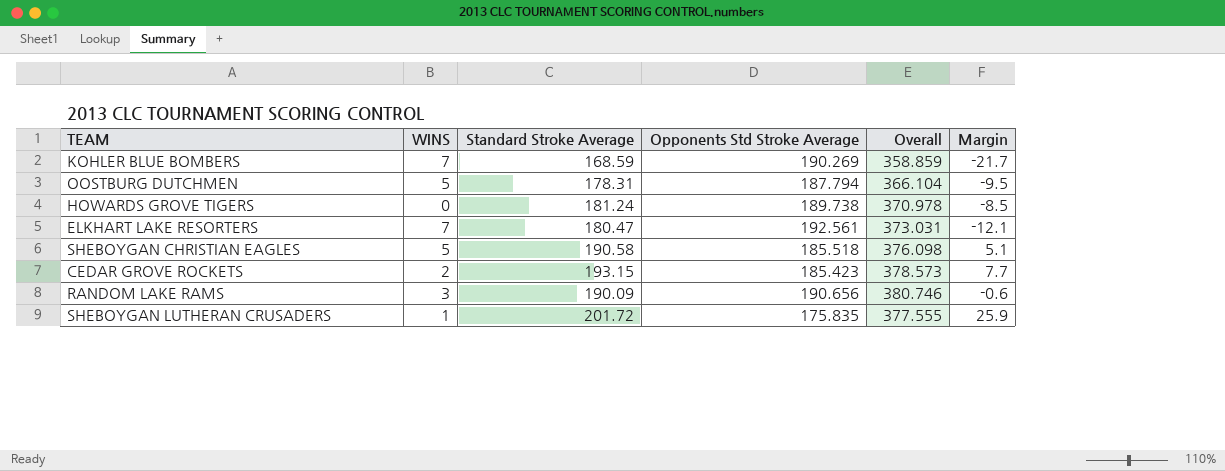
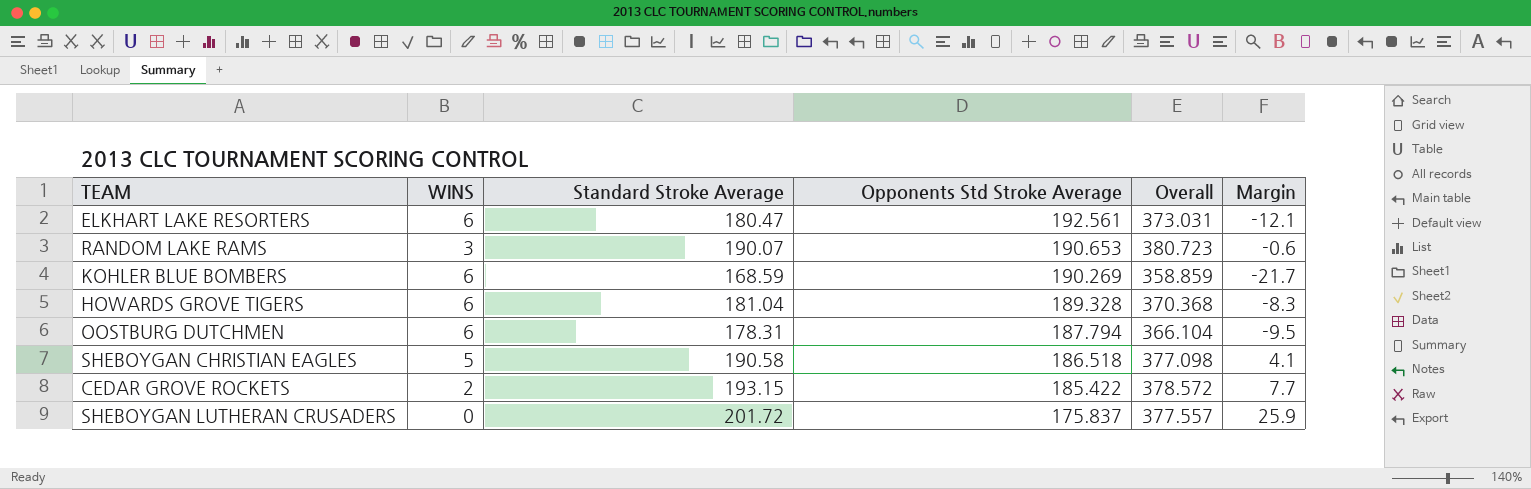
row order: none -> Opponents Std Stroke Average descending
ELKHART LAKE RESORTERS | WINS: 7 -> 6
RANDOM LAKE RAMS | Standard Stroke Average: 190.09 -> 190.07
RANDOM LAKE RAMS | Opponents Std Stroke Average: 190.656 -> 190.653
RANDOM LAKE RAMS | Overall: 380.746 -> 380.723
KOHLER BLUE BOMBERS | WINS: 7 -> 6
HOWARDS GROVE TIGERS | WINS: 0 -> 6
HOWARDS GROVE TIGERS | Standard Stroke Average: 181.24 -> 181.04
HOWARDS GROVE TIGERS | Opponents Std Stroke Average: 189.738 -> 189.328
HOWARDS GROVE TIGERS | Overall: 370.978 -> 370.368
HOWARDS GROVE TIGERS | Margin: -8.5 -> -8.3
OOSTBURG DUTCHMEN | WINS: 5 -> 6
SHEBOYGAN CHRISTIAN EAGLES | Opponents Std Stroke Average: 185.518 -> 186.518
SHEBOYGAN CHRISTIAN EAGLES | Overall: 376.098 -> 377.098
SHEBOYGAN CHRISTIAN EAGLES | Margin: 5.1 -> 4.1
CEDAR GROVE ROCKETS | Opponents Std Stroke Average: 185.423 -> 185.422
CEDAR GROVE ROCKETS | Overall: 378.573 -> 378.572
SHEBOYGAN LUTHERAN CRUSADERS | WINS: 1 -> 0
SHEBOYGAN LUTHERAN CRUSADERS | Opponents Std Stroke Average: 175.835 -> 175.837
SHEBOYGAN LUTHERAN CRUSADERS | Overall: 377.555 -> 377.557

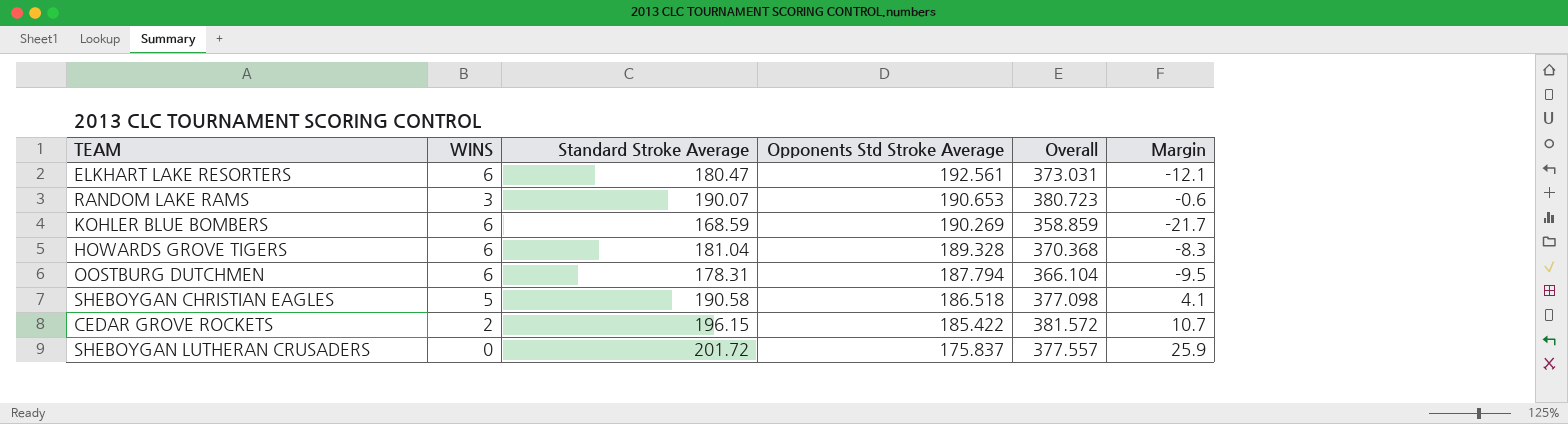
CEDAR GROVE ROCKETS | Standard Stroke Average: 193.15 -> 196.15
CEDAR GROVE ROCKETS | Overall: 378.572 -> 381.572
CEDAR GROVE ROCKETS | Margin: 7.7 -> 10.7

